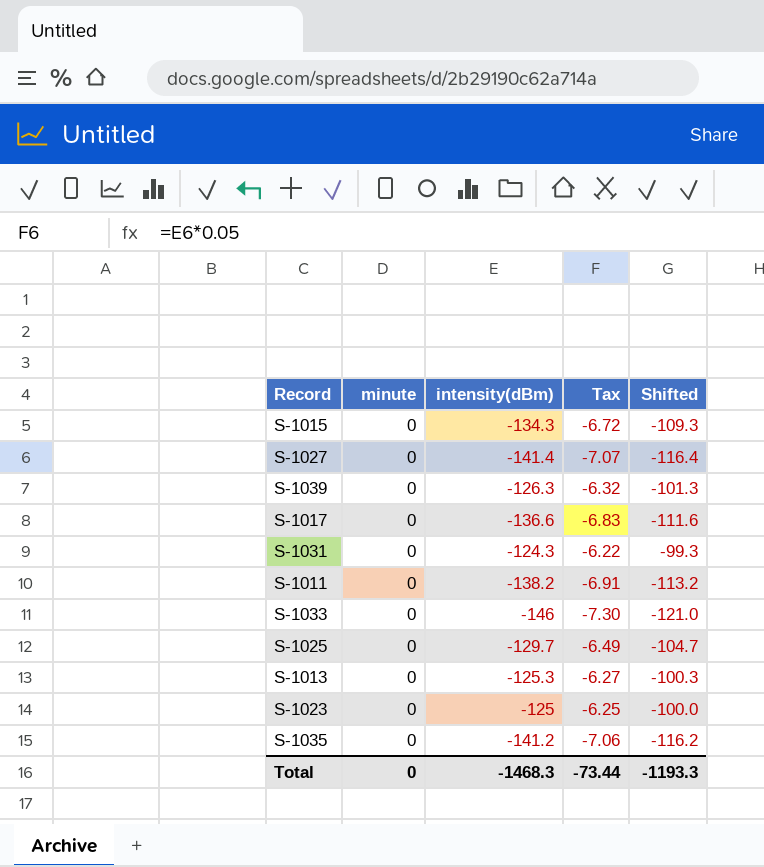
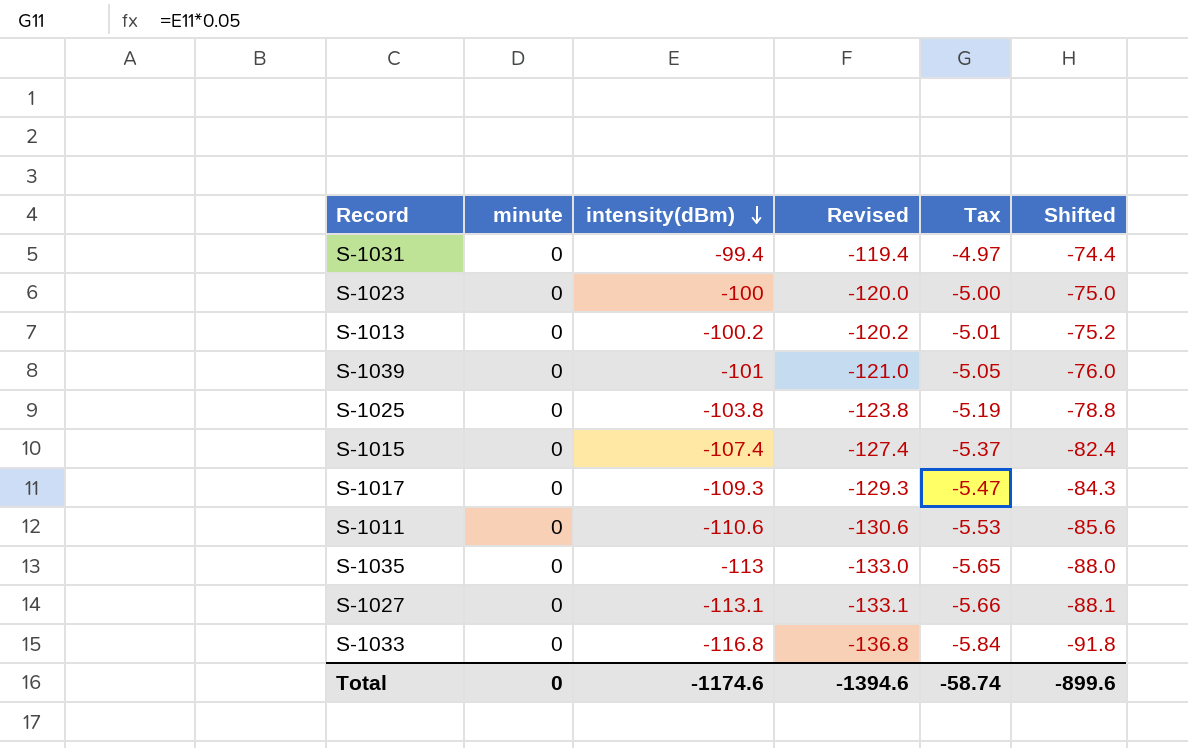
row order: none -> intensity(dBm) descending
column Revised | formula: none -> [intensity(dBm)] - 20
S-1031 | intensity(dBm): -124.3 -> -99.4
S-1031 | Tax: -6.22 -> -4.97
S-1031 | Shifted: -99.3 -> -74.4
S-1023 | intensity(dBm): -125 -> -100
S-1023 | Tax: -6.25 -> -5.00
S-1023 | Shifted: -100.0 -> -75.0
S-1013 | intensity(dBm): -125.3 -> -100.2
S-1013 | Tax: -6.27 -> -5.01
S-1013 | Shifted: -100.3 -> -75.2
S-1039 | intensity(dBm): -126.3 -> -101
S-1039 | Tax: -6.32 -> -5.05
S-1039 | Shifted: -101.3 -> -76.0
S-1025 | intensity(dBm): -129.7 -> -103.8
S-1025 | Tax: -6.49 -> -5.19
S-1025 | Shifted: -104.7 -> -78.8
S-1015 | intensity(dBm): -134.3 -> -107.4
S-1015 | Tax: -6.72 -> -5.37
S-1015 | Shifted: -109.3 -> -82.4
S-1017 | intensity(dBm): -136.6 -> -109.3
S-1017 | Tax: -6.83 -> -5.47
S-1017 | Shifted: -111.6 -> -84.3
S-1011 | intensity(dBm): -138.2 -> -110.6
S-1011 | Tax: -6.91 -> -5.53
S-1011 | Shifted: -113.2 -> -85.6
S-1035 | intensity(dBm): -141.2 -> -113
S-1035 | Tax: -7.06 -> -5.65
S-1035 | Shifted: -116.2 -> -88.0
S-1027 | intensity(dBm): -141.4 -> -113.1
S-1027 | Tax: -7.07 -> -5.66
S-1027 | Shifted: -116.4 -> -88.1
S-1033 | intensity(dBm): -146 -> -116.8
S-1033 | Tax: -7.30 -> -5.84
S-1033 | Shifted: -121.0 -> -91.8
Total | intensity(dBm): -1468.3 -> -1174.6
Total | Tax: -73.44 -> -58.74
Total | Shifted: -1193.3 -> -899.6

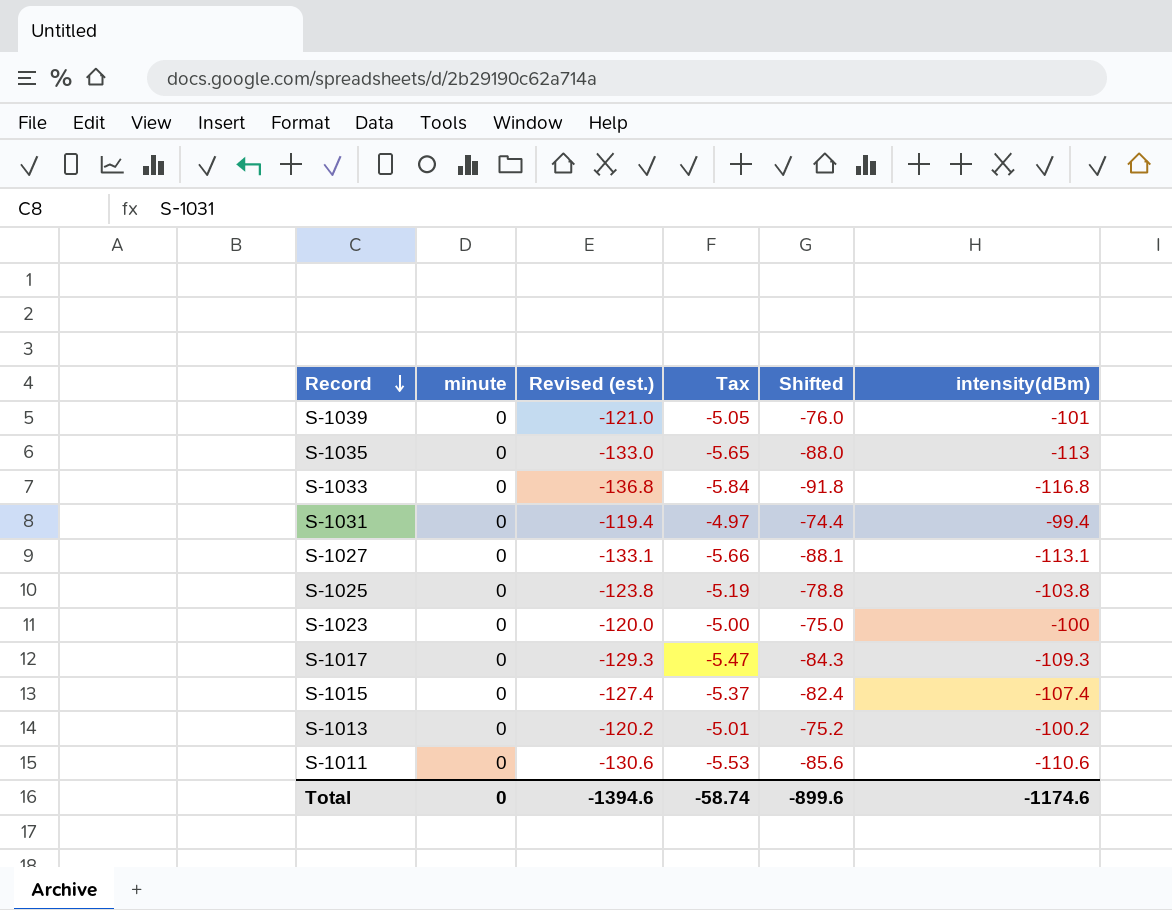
row order: intensity(dBm) descending -> Record descending
column name: Revised -> Revised (est.)
column intensity(dBm) | position: 3 -> 6

